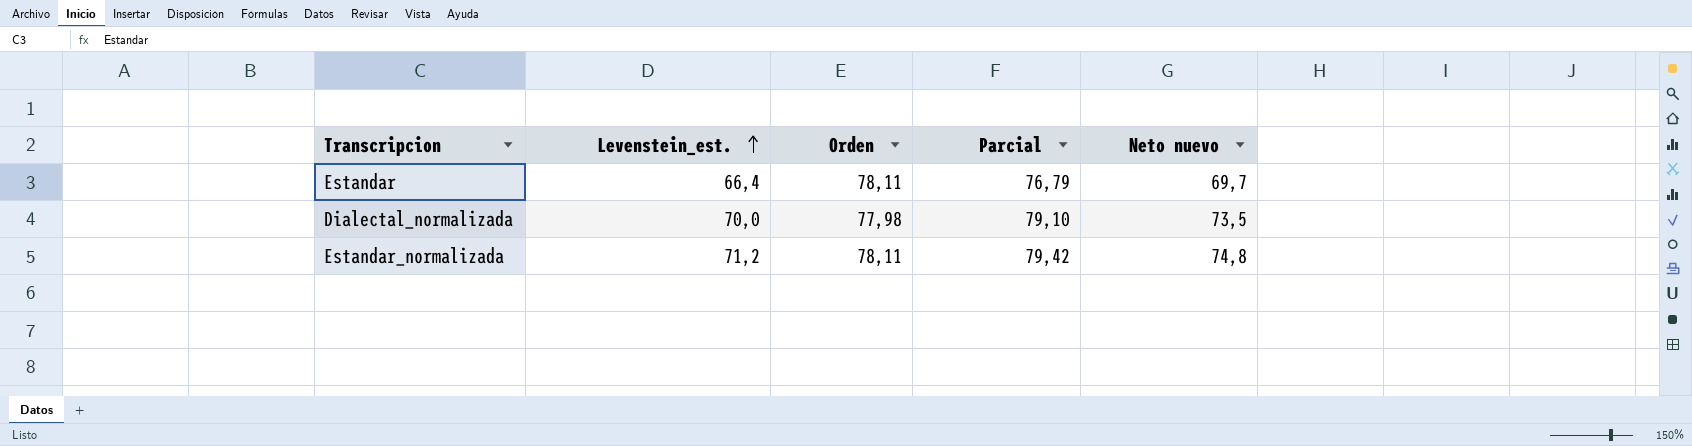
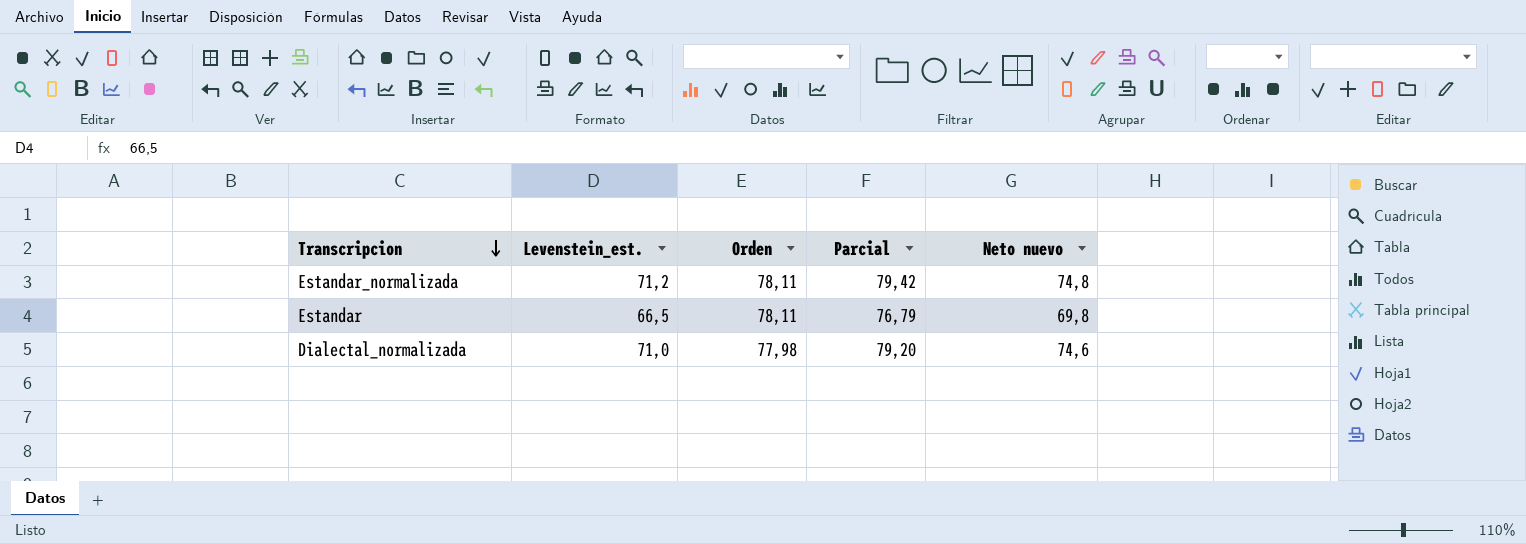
row order: Levenstein_est. ascending -> Transcripcion descending
Estandar | Levenstein_est.: 66,4 -> 66,5
Estandar | Neto nuevo: 69,7 -> 69,8
Dialectal_normalizada | Levenstein_est.: 70,0 -> 71,0
Dialectal_normalizada | Parcial: 79,10 -> 79,20
Dialectal_normalizada | Neto nuevo: 73,5 -> 74,6

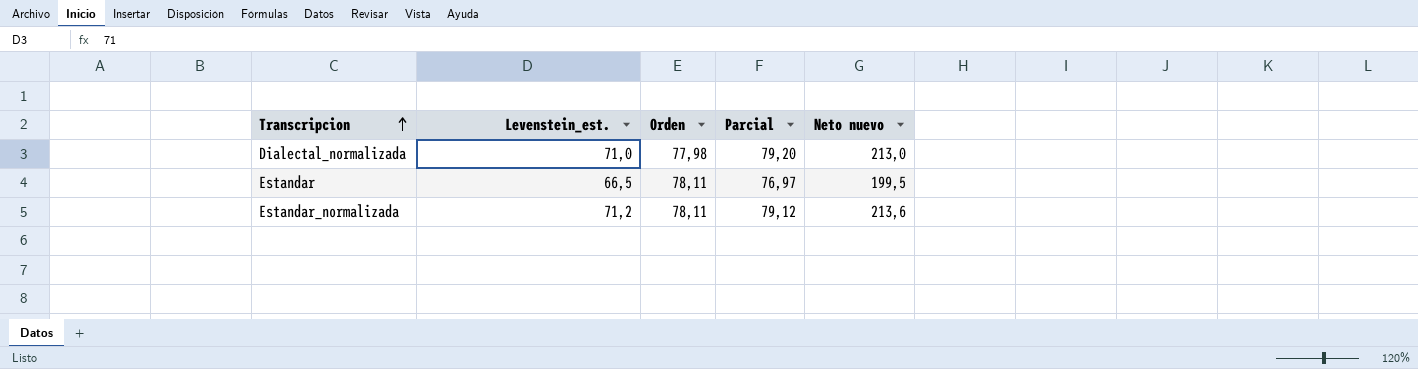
row order: Transcripcion descending -> Transcripcion ascending
column Neto nuevo | formula: [Levenstein_est.] * 1,05 -> [Levenstein_est.] * 3
Estandar | Parcial: 76,79 -> 76,97
Estandar_normalizada | Parcial: 79,42 -> 79,12

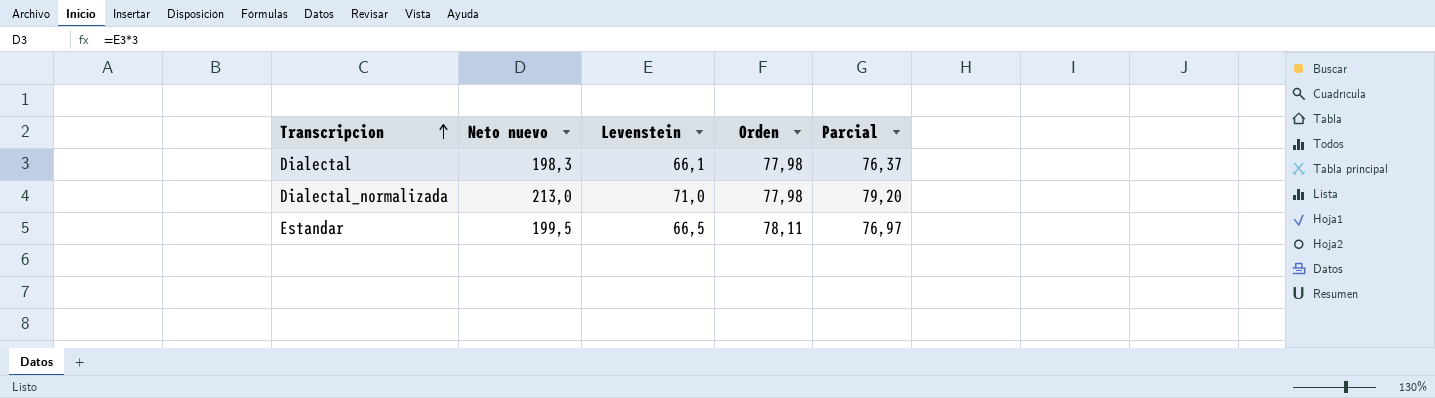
column Neto nuevo | position: 5 -> 2
column name: Levenstein_est. -> Levenstein
row Estandar_normalizada: 71,2 | 78,11 | 79,12 | 213,6 -> none
row Dialectal: none -> 198,3 | 66,1 | 77,98 | 76,37

